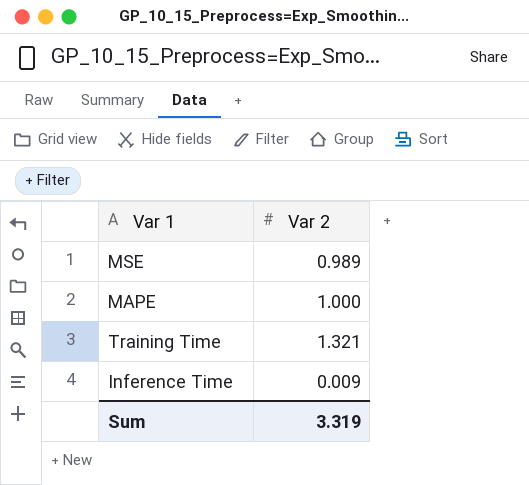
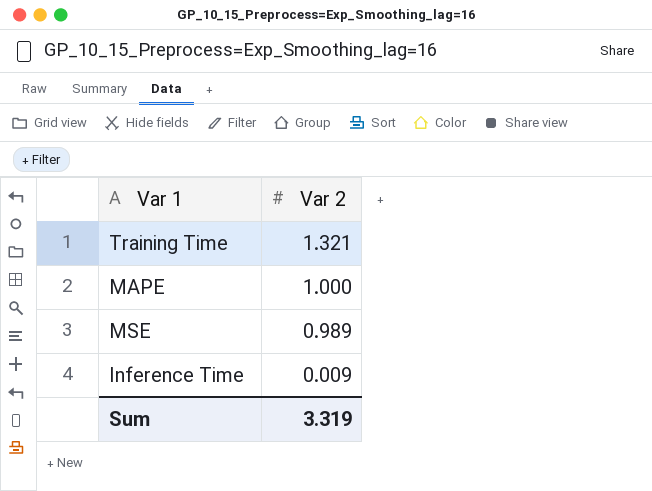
row order: none -> Var 2 descending

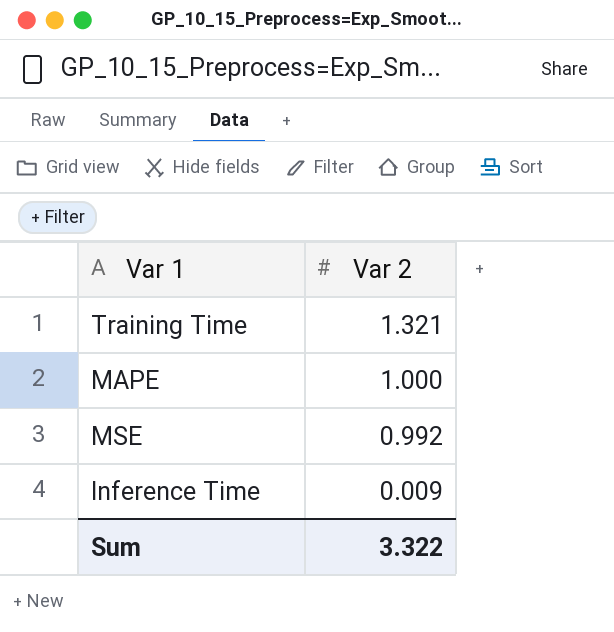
MSE | Var 2: 0.989 -> 0.992
Sum | Var 2: 3.319 -> 3.322

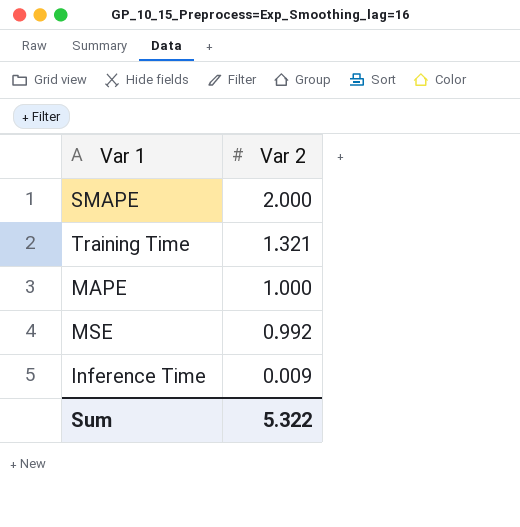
row SMAPE: none -> 2.000
Sum | Var 2: 3.322 -> 5.322

